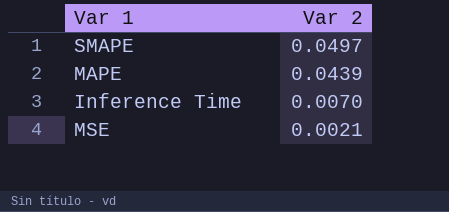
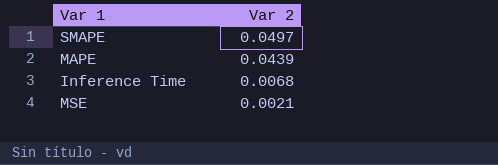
Inference Time | Var 2: 0.0070 -> 0.0068

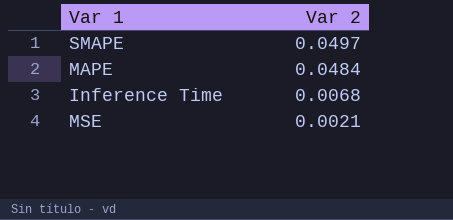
MAPE | Var 2: 0.0439 -> 0.0484

